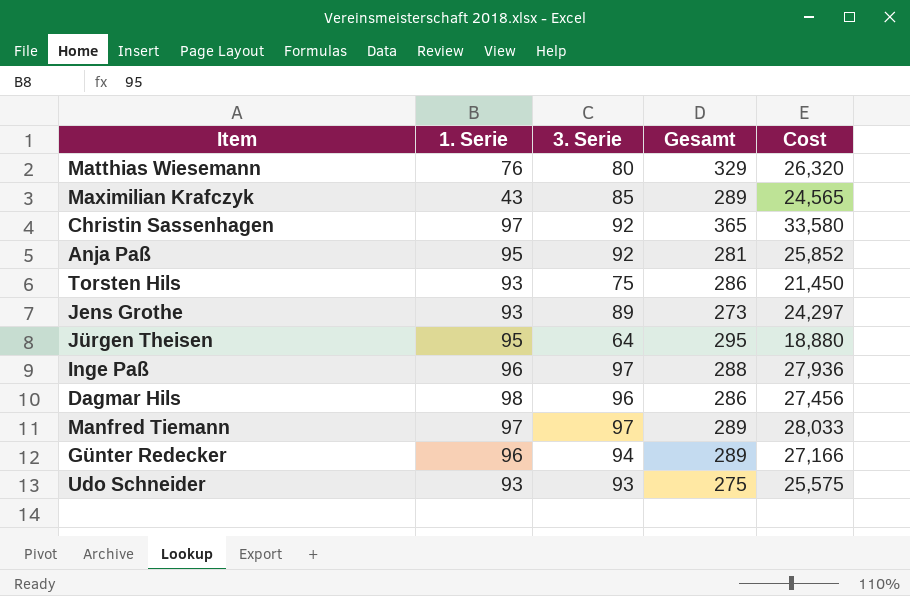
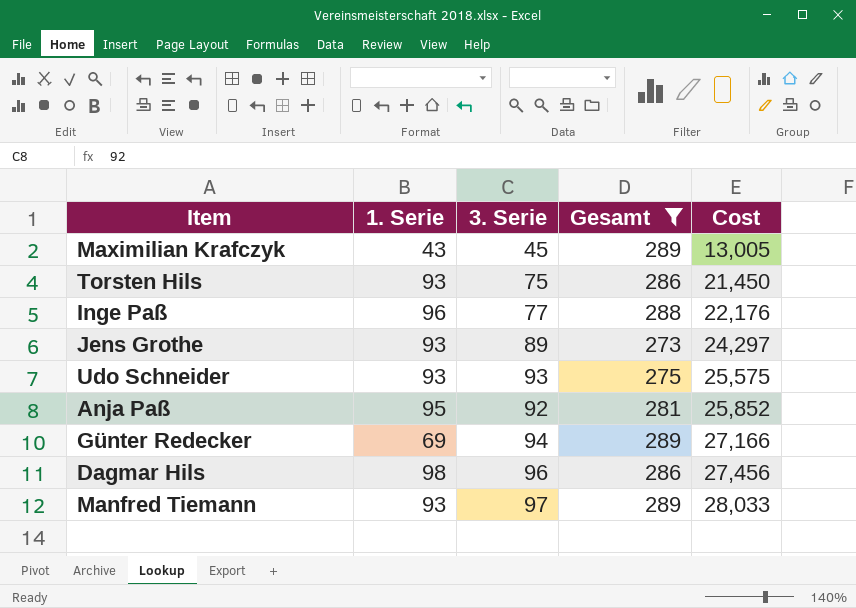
filter: none -> Gesamt <= 289
row order: none -> Cost ascending
Maximilian Krafczyk | 3. Serie: 85 -> 45
Maximilian Krafczyk | Cost: 24,565 -> 13,005
Inge Paß | 3. Serie: 97 -> 77
Inge Paß | Cost: 27,936 -> 22,176
Günter Redecker | 1. Serie: 96 -> 69
Manfred Tiemann | 1. Serie: 97 -> 93

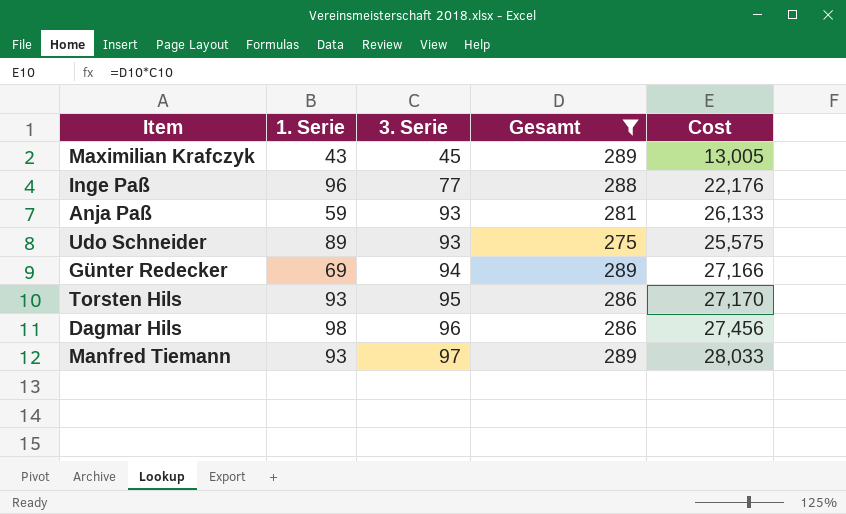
row order: Cost ascending -> 3. Serie ascending
row Jens Grothe: 93 | 89 | 273 | 24,297 -> none
Anja Paß | 1. Serie: 95 -> 59
Anja Paß | 3. Serie: 92 -> 93
Anja Paß | Cost: 25,852 -> 26,133
Udo Schneider | 1. Serie: 93 -> 89
Torsten Hils | 3. Serie: 75 -> 95
Torsten Hils | Cost: 21,450 -> 27,170

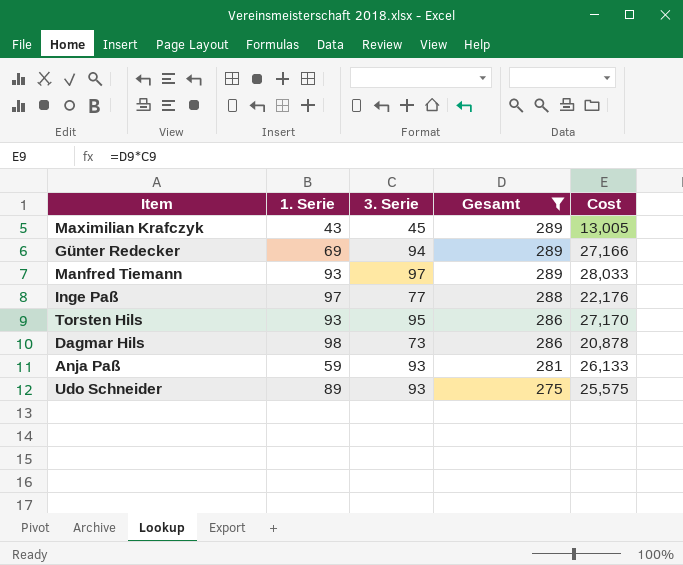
row order: 3. Serie ascending -> Gesamt descending
Inge Paß | 1. Serie: 96 -> 97
Dagmar Hils | 3. Serie: 96 -> 73
Dagmar Hils | Cost: 27,456 -> 20,878

